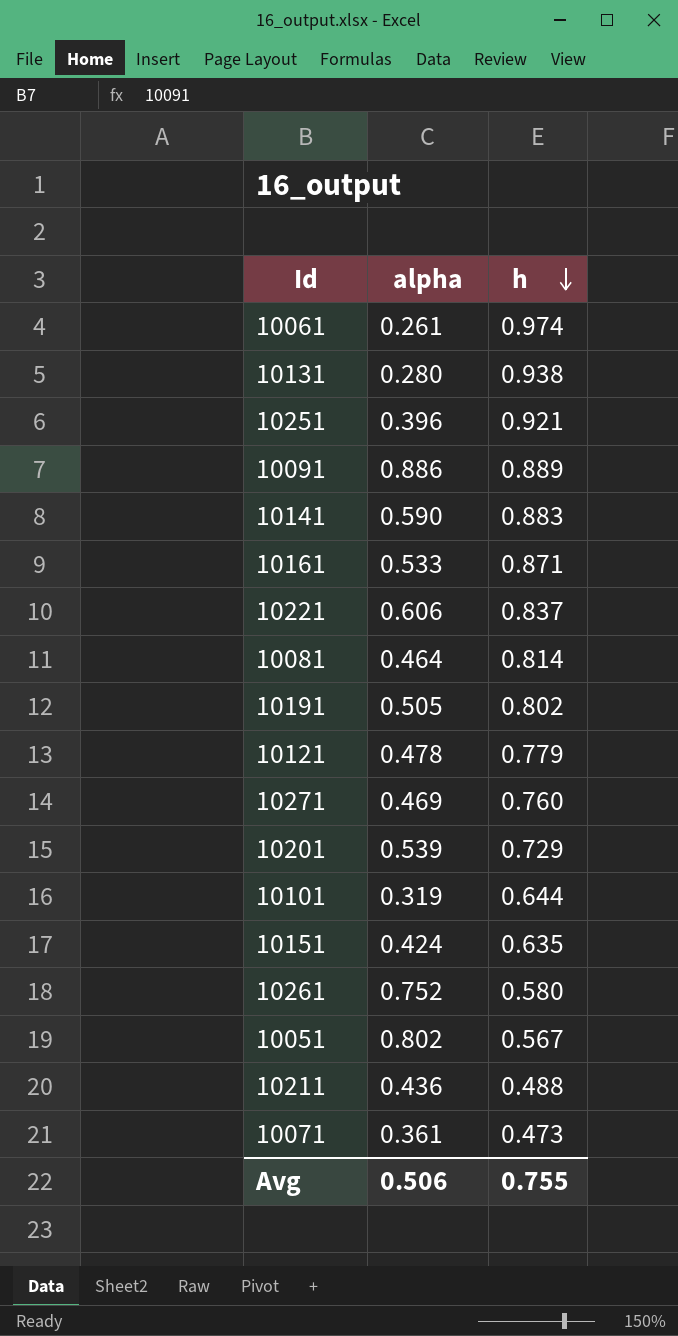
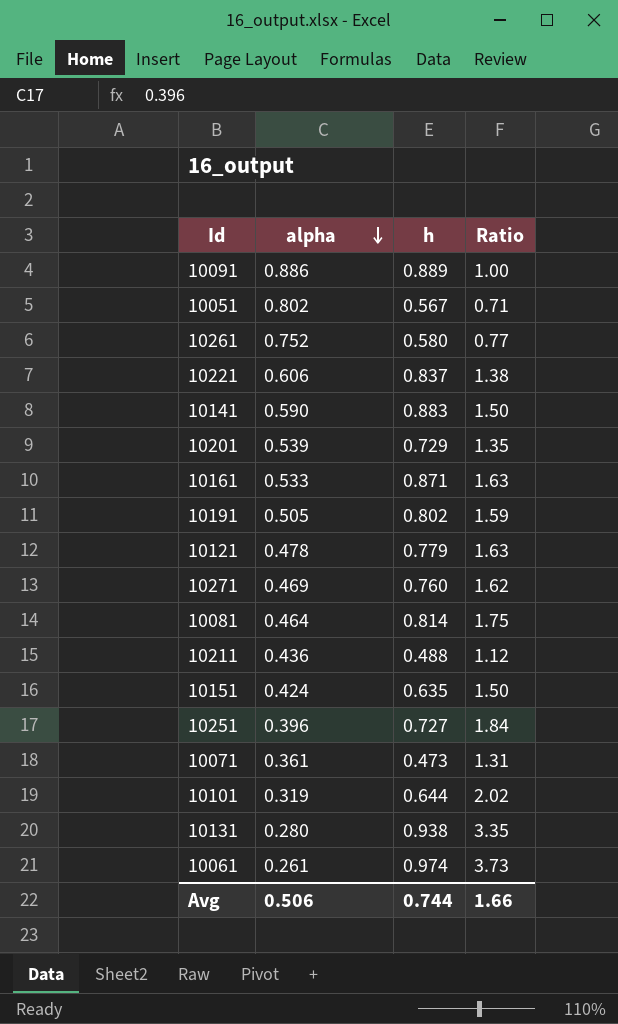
row order: h descending -> alpha descending
column Ratio | formula: none -> [h] / [alpha]
10251 | h: 0.921 -> 0.727
Avg | h: 0.755 -> 0.744

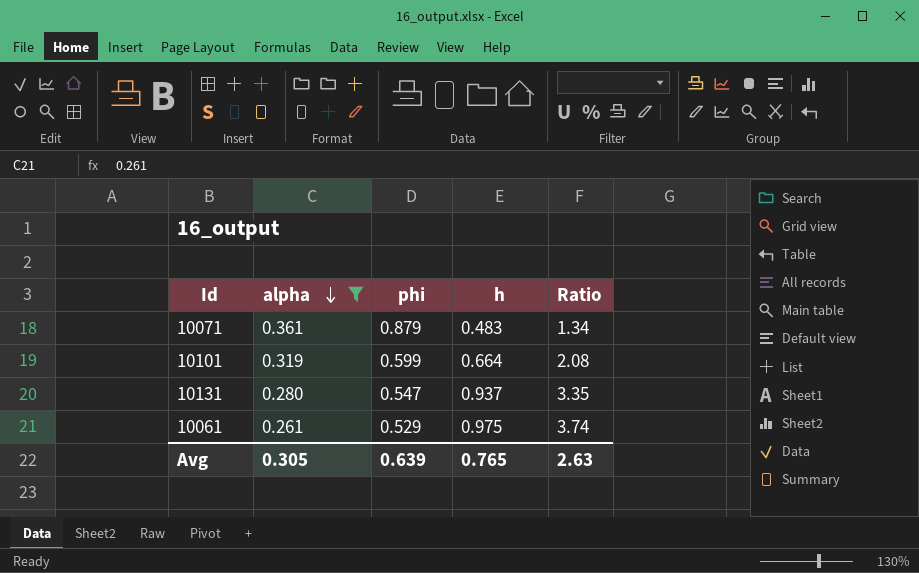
filter: none -> alpha <= 0.361
column phi | position: none -> 3
10071 | h: 0.473 -> 0.483
10071 | Ratio: 1.31 -> 1.34
10101 | h: 0.644 -> 0.664
10101 | Ratio: 2.02 -> 2.08
10131 | h: 0.938 -> 0.937
10061 | h: 0.974 -> 0.975
10061 | Ratio: 3.73 -> 3.74
Avg | alpha: 0.506 -> 0.305
Avg | h: 0.744 -> 0.765
Avg | Ratio: 1.66 -> 2.63

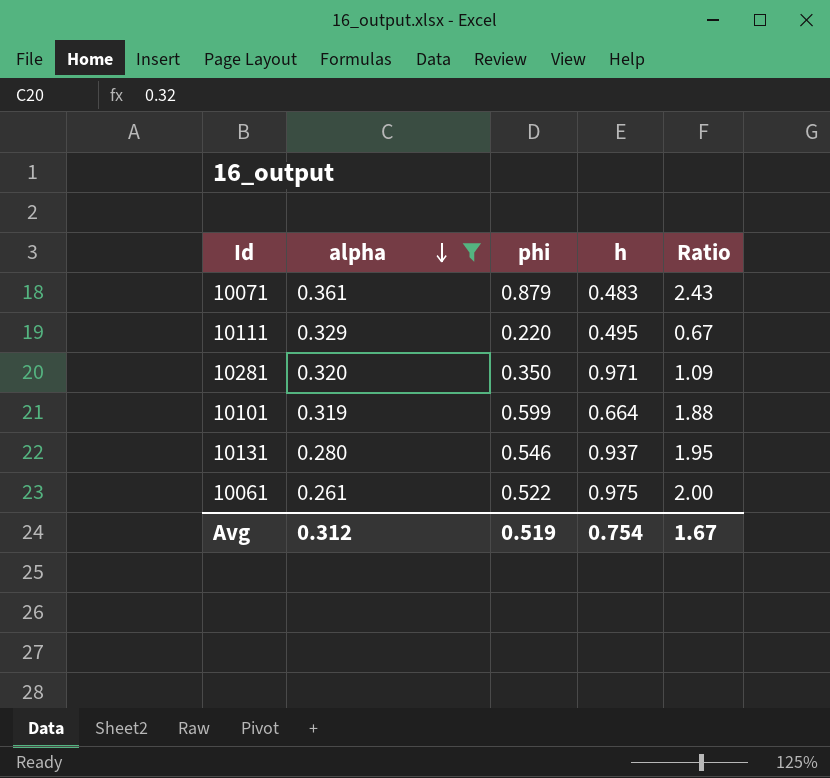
column Ratio | formula: [h] / [alpha] -> [phi] / [alpha]
row 10111: none -> 0.329 | 0.220 | 0.495 | 0.67
row 10281: none -> 0.320 | 0.350 | 0.971 | 1.09
10131 | phi: 0.547 -> 0.546
10061 | phi: 0.529 -> 0.522
Avg | alpha: 0.305 -> 0.312
Avg | phi: 0.639 -> 0.519
Avg | h: 0.765 -> 0.754
Avg | Ratio: 2.63 -> 1.67

